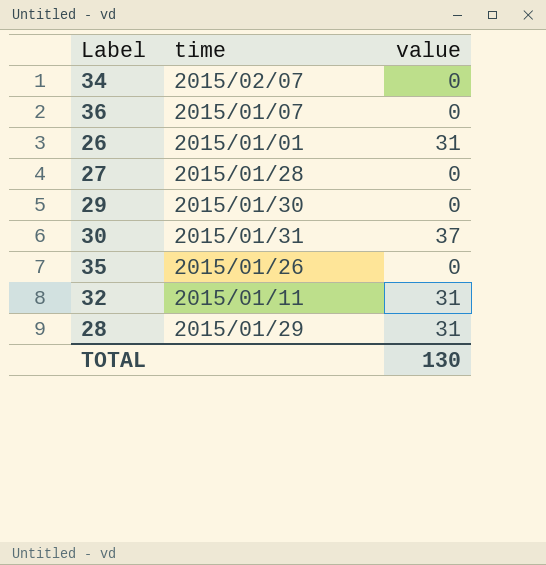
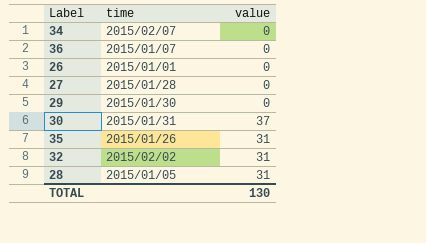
26 | value: 31 -> 0
35 | value: 0 -> 31
32 | time: 2015/01/11 -> 2015/02/02
28 | time: 2015/01/29 -> 2015/01/05

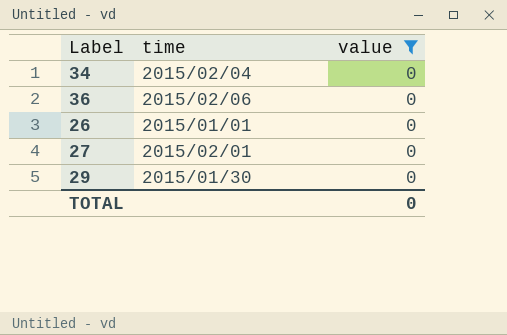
filter: none -> value = 0
34 | time: 2015/02/07 -> 2015/02/04
36 | time: 2015/01/07 -> 2015/02/06
27 | time: 2015/01/28 -> 2015/02/01
TOTAL | value: 130 -> 0

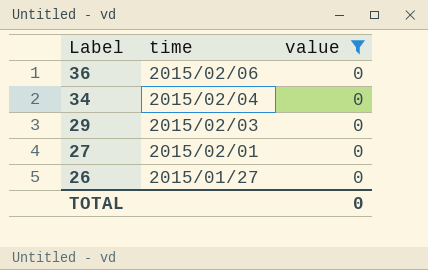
row order: none -> Label descending
29 | time: 2015/01/30 -> 2015/02/03
26 | time: 2015/01/01 -> 2015/01/27

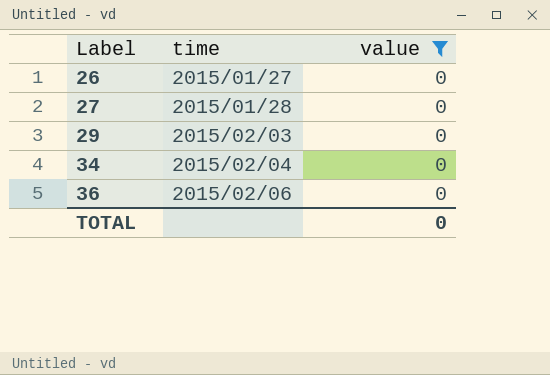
row order: Label descending -> Label ascending
27 | time: 2015/02/01 -> 2015/01/28

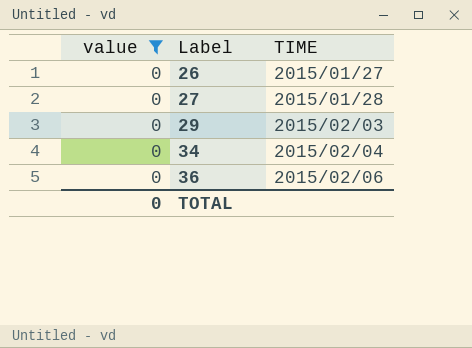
column value | position: 3 -> 1
column name: time -> TIME

